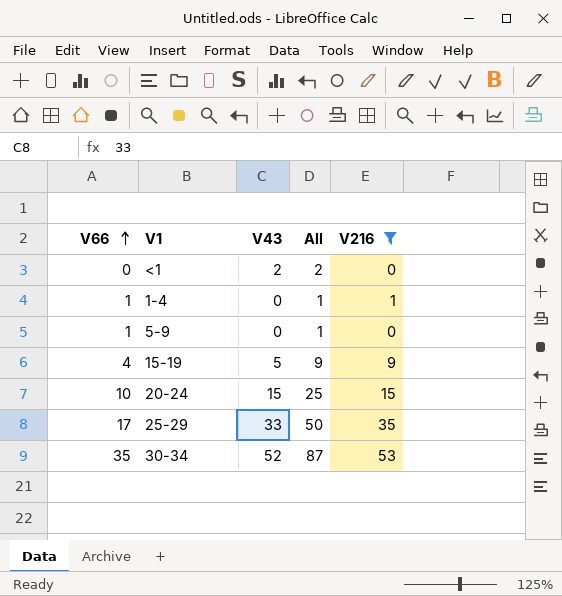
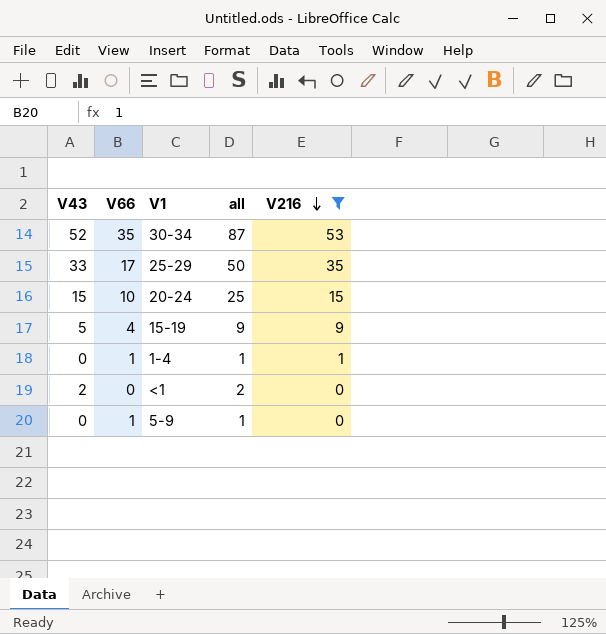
row order: V66 ascending -> V216 descending
column V43 | position: 3 -> 1
column name: All -> all

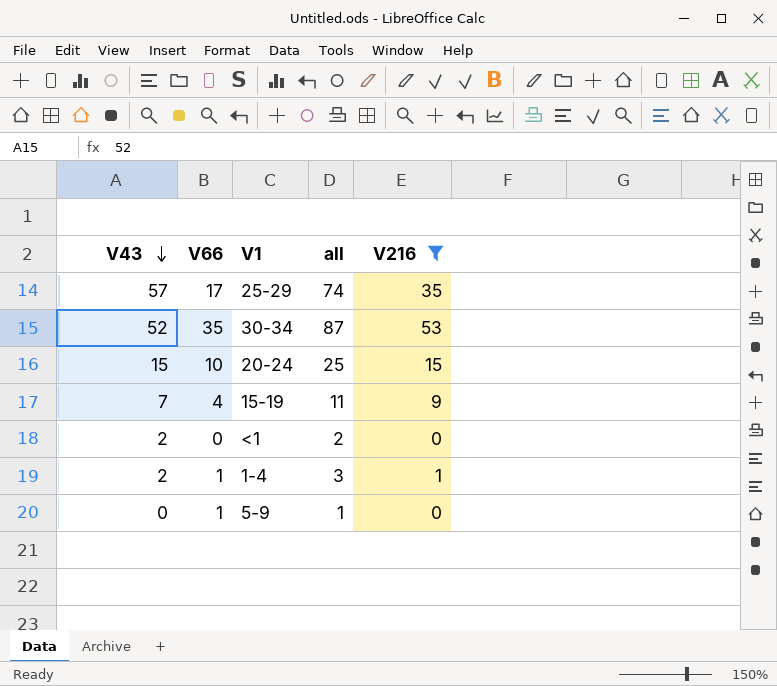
row order: V216 descending -> V43 descending
25-29 | V43: 33 -> 57
25-29 | all: 50 -> 74
15-19 | V43: 5 -> 7
15-19 | all: 9 -> 11
1-4 | V43: 0 -> 2
1-4 | all: 1 -> 3

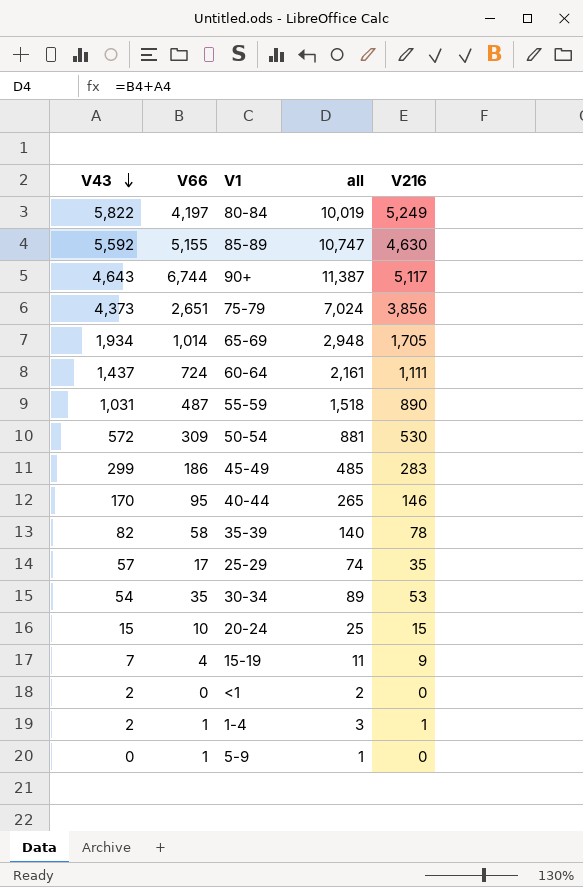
filter: V216 <= 53 -> none
30-34 | V43: 52 -> 54
30-34 | all: 87 -> 89

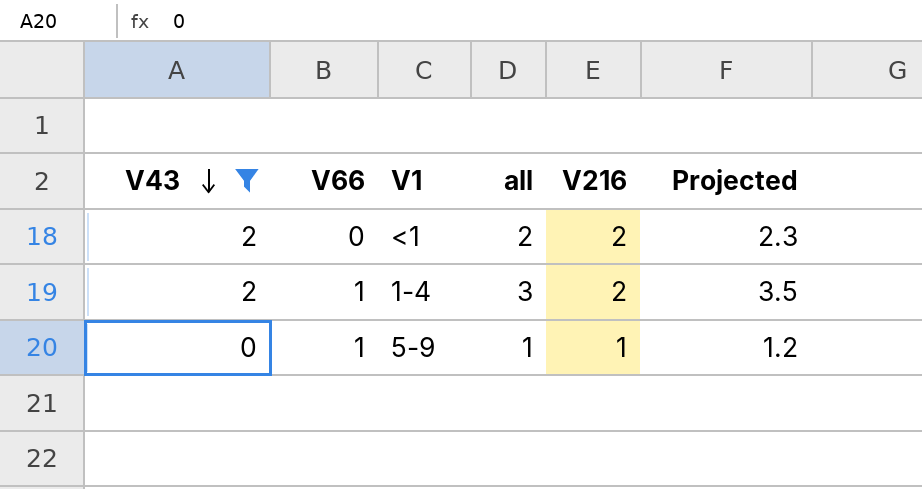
filter: none -> V43 <= 2
column Projected | formula: none -> [all] * 1.15
<1 | V216: 0 -> 2
1-4 | V216: 1 -> 2
5-9 | V216: 0 -> 1

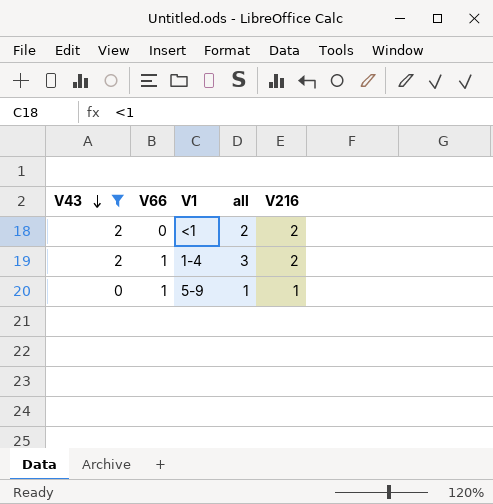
column Projected | formula: [all] * 1.15 -> none

